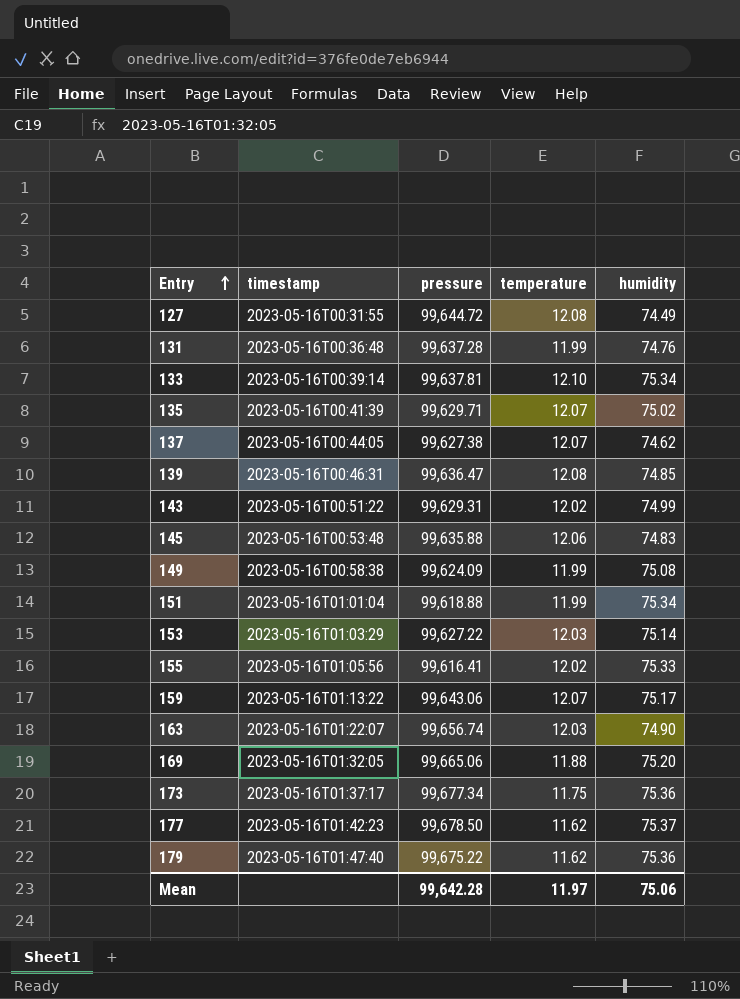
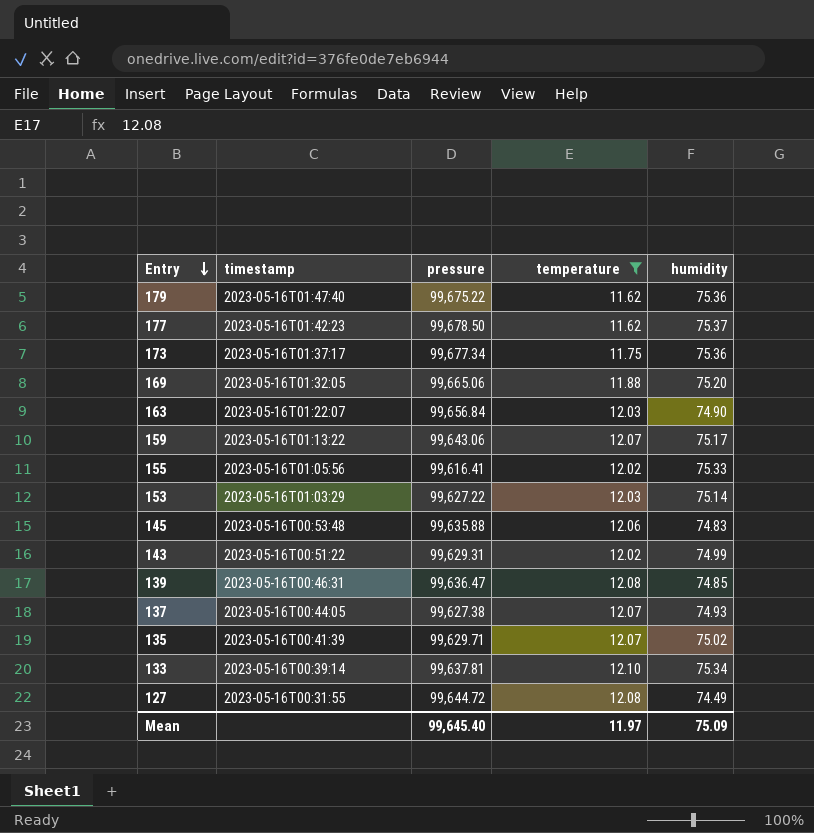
filter: none -> temperature != 11.99
row order: Entry ascending -> Entry descending
163 | pressure: 99,656.74 -> 99,656.84
137 | humidity: 74.62 -> 74.93
Mean | pressure: 99,642.28 -> 99,645.40
Mean | humidity: 75.06 -> 75.09

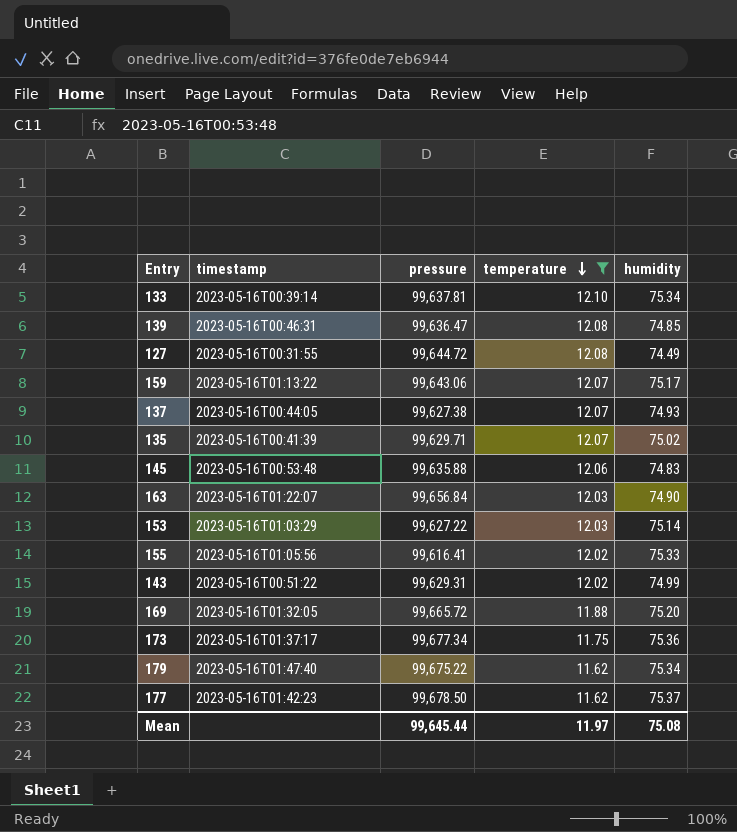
row order: Entry descending -> temperature descending
169 | pressure: 99,665.06 -> 99,665.72
179 | humidity: 75.36 -> 75.34
Mean | pressure: 99,645.40 -> 99,645.44
Mean | humidity: 75.09 -> 75.08

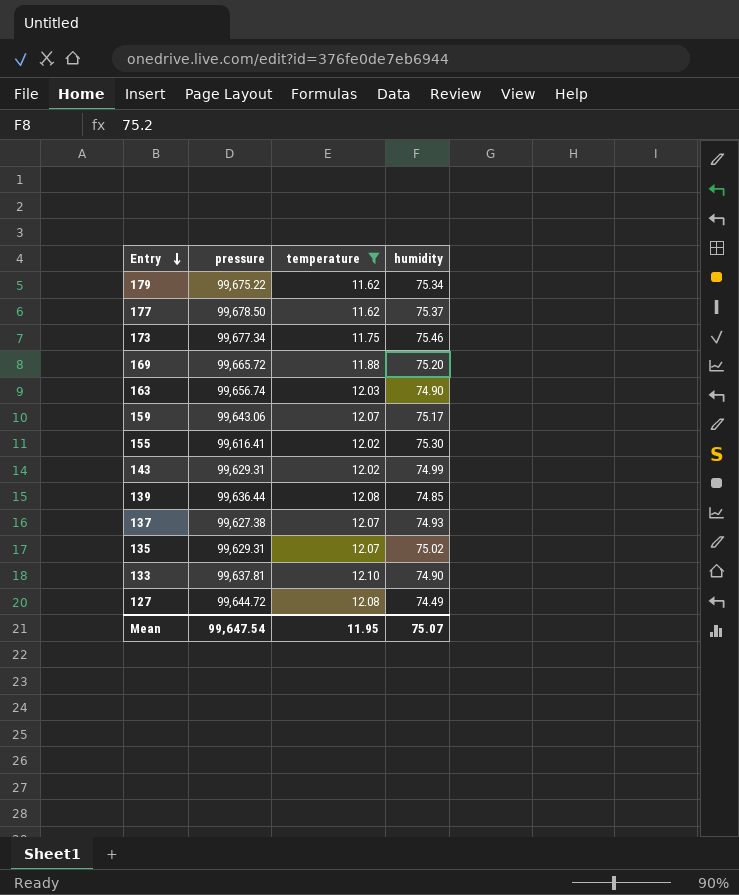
row order: temperature descending -> Entry descending
column timestamp | position: 2 -> none
row 145: 2023-05-16T00:53:48 | 99,635.88 | 12.06 | 74.83 -> none
row 153: 2023-05-16T01:03:29 | 99,627.22 | 12.03 | 75.14 -> none
173 | humidity: 75.36 -> 75.46
163 | pressure: 99,656.84 -> 99,656.74
155 | humidity: 75.33 -> 75.30
139 | pressure: 99,636.47 -> 99,636.44
135 | pressure: 99,629.71 -> 99,629.31
133 | humidity: 75.34 -> 74.90
Mean | pressure: 99,645.44 -> 99,647.54
Mean | temperature: 11.97 -> 11.95
Mean | humidity: 75.08 -> 75.07

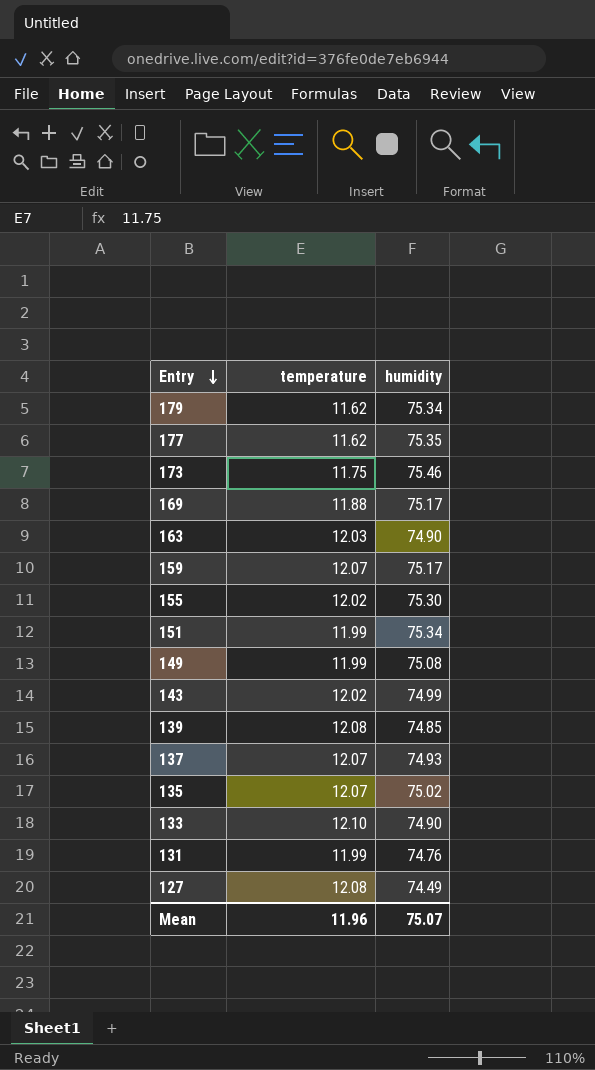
filter: temperature != 11.99 -> none
column pressure | position: 2 -> none
177 | humidity: 75.37 -> 75.35
169 | humidity: 75.20 -> 75.17
Mean | temperature: 11.95 -> 11.96

